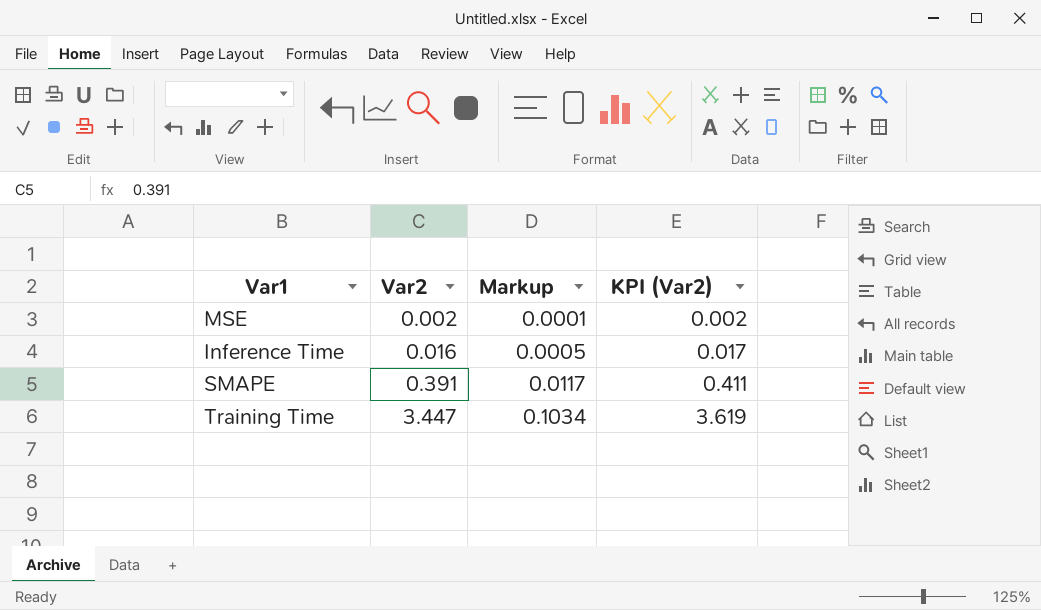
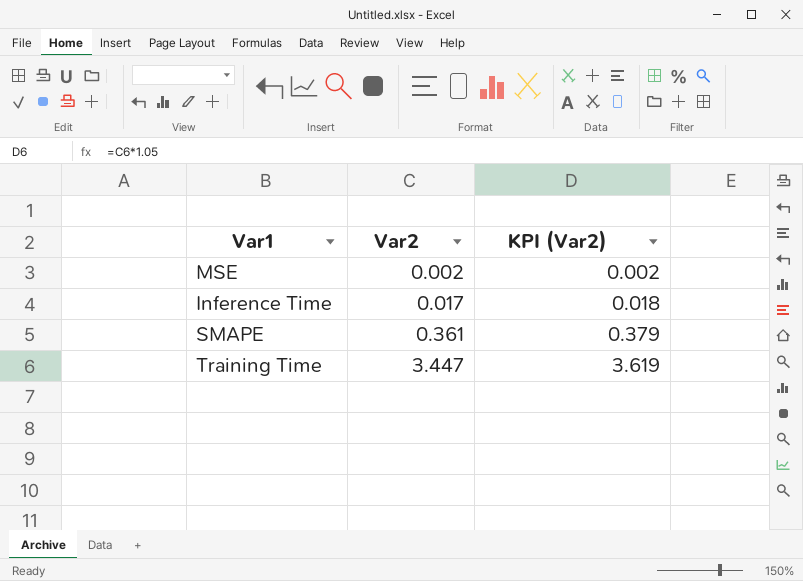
column Markup | formula: [Var2] * 0.03 -> none
Inference Time | Var2: 0.016 -> 0.017
Inference Time | KPI (Var2): 0.017 -> 0.018
SMAPE | Var2: 0.391 -> 0.361
SMAPE | KPI (Var2): 0.411 -> 0.379

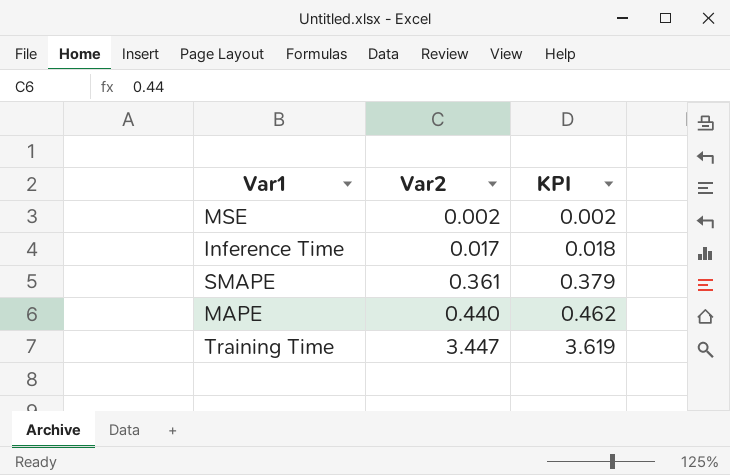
column name: KPI (Var2) -> KPI
row MAPE: none -> 0.440 | 0.462

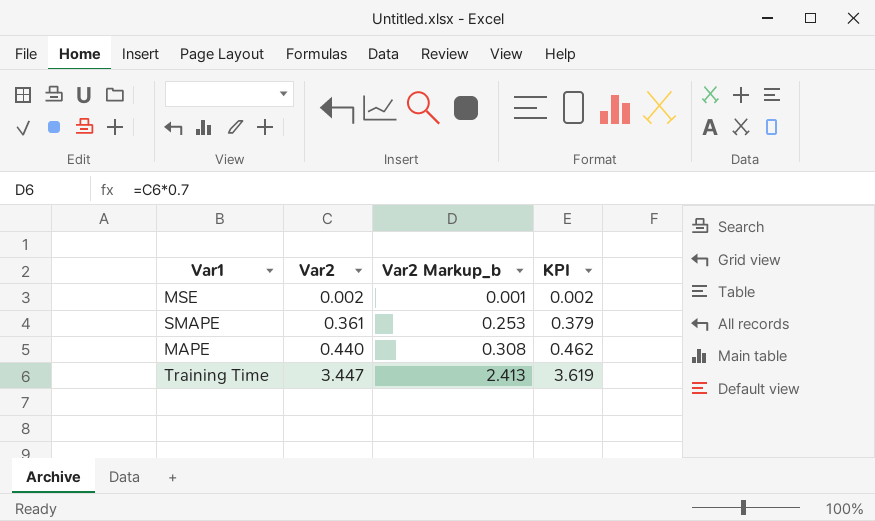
column Var2 Markup_b | formula: none -> [Var2] * 0.7
row Inference Time: 0.017 | 0.018 -> none

